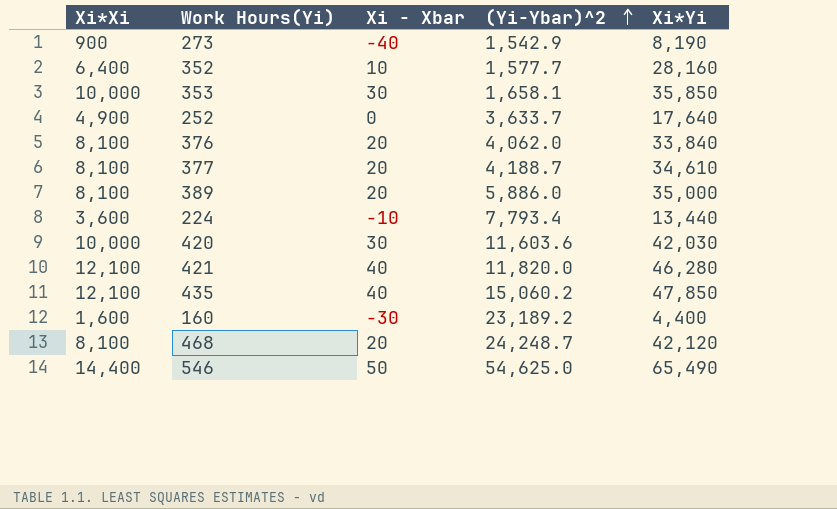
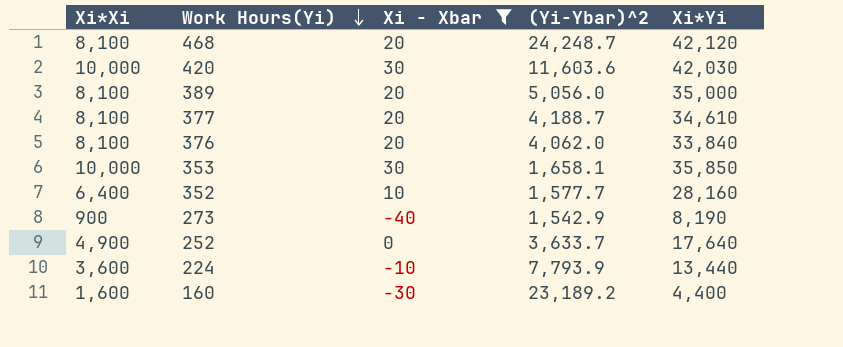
filter: none -> Xi - Xbar <= 30
row order: (Yi-Ybar)^2 ascending -> Work Hours(Yi) descending
389 | (Yi-Ybar)^2: 5,886.0 -> 5,056.0
224 | (Yi-Ybar)^2: 7,793.4 -> 7,793.9

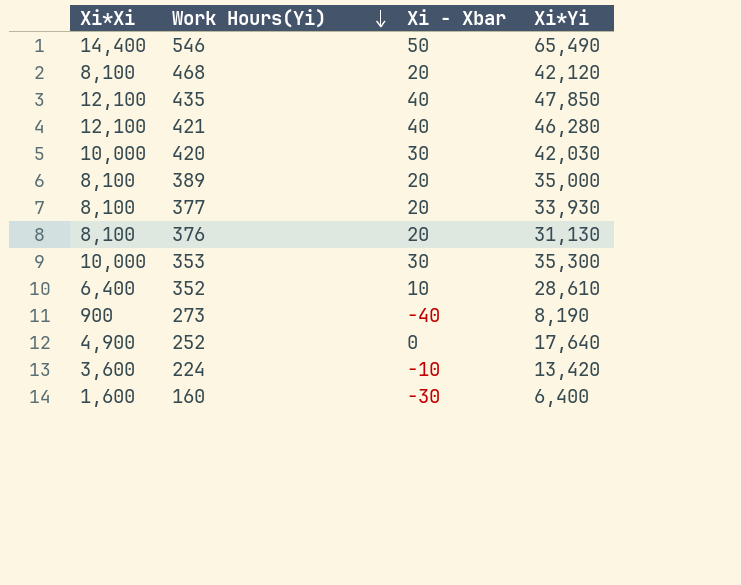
filter: Xi - Xbar <= 30 -> none
column (Yi-Ybar)^2 | position: 4 -> none
377 | Xi*Yi: 34,610 -> 33,930
376 | Xi*Yi: 33,840 -> 31,130
353 | Xi*Yi: 35,850 -> 35,300
352 | Xi*Yi: 28,160 -> 28,610
224 | Xi*Yi: 13,440 -> 13,420
160 | Xi*Yi: 4,400 -> 6,400

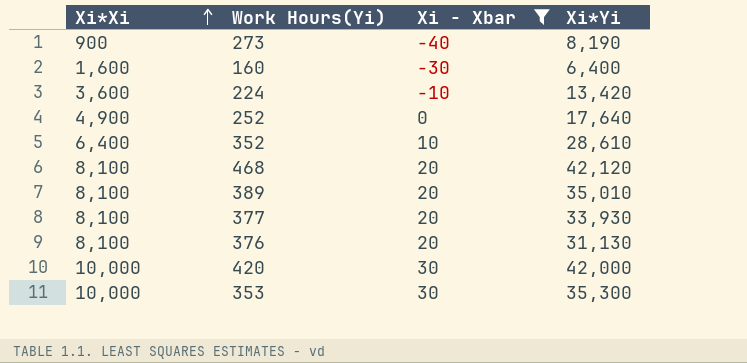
filter: none -> Xi - Xbar <= 30
row order: Work Hours(Yi) descending -> Xi*Xi ascending
389 | Xi*Yi: 35,000 -> 35,010
420 | Xi*Yi: 42,030 -> 42,000

